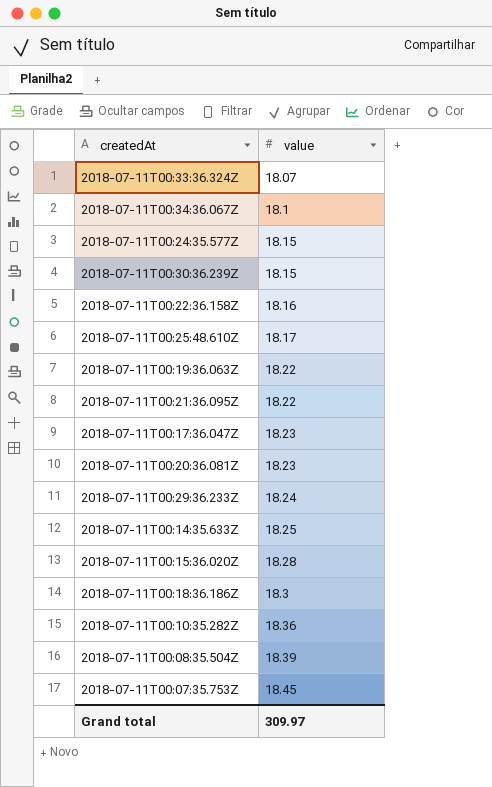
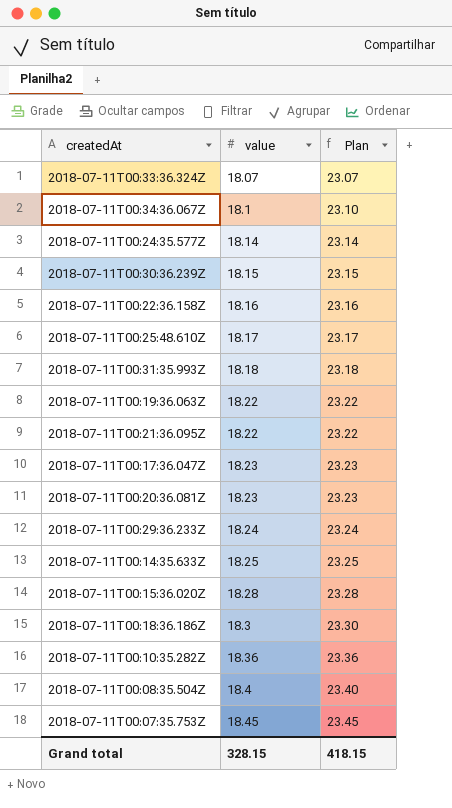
column Plan | formula: none -> [value] + 5
2018-07-11T00:24:35.577Z | value: 18.15 -> 18.14
row 2018-07-11T00:31:35.993Z: none -> 18.18 | 23.18
2018-07-11T00:08:35.504Z | value: 18.39 -> 18.4
Grand total | value: 309.97 -> 328.15

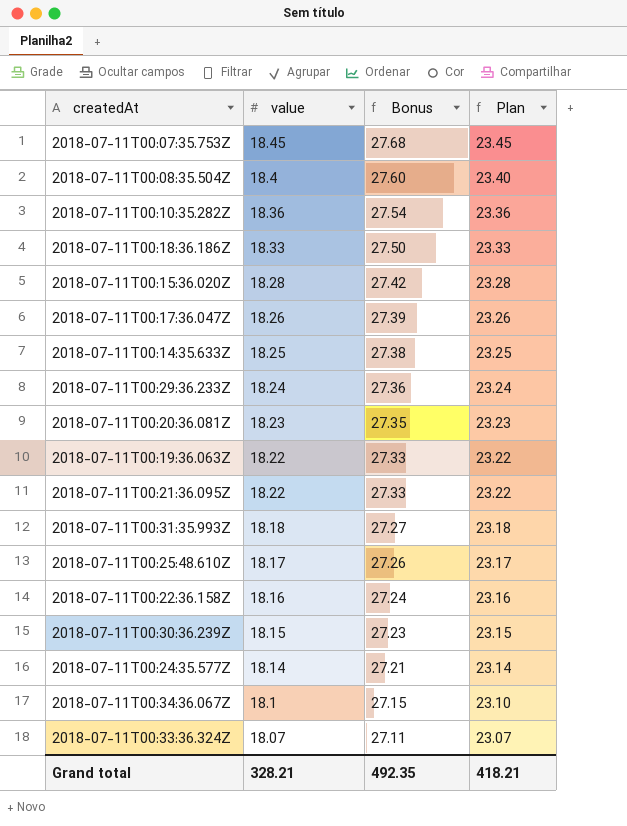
row order: value ascending -> value descending
column Bonus | formula: none -> [value] * 1.5
2018-07-11T00:18:36.186Z | value: 18.3 -> 18.33
2018-07-11T00:18:36.186Z | Plan: 23.30 -> 23.33
2018-07-11T00:17:36.047Z | value: 18.23 -> 18.26
2018-07-11T00:17:36.047Z | Plan: 23.23 -> 23.26
Grand total | value: 328.15 -> 328.21
Grand total | Plan: 418.15 -> 418.21

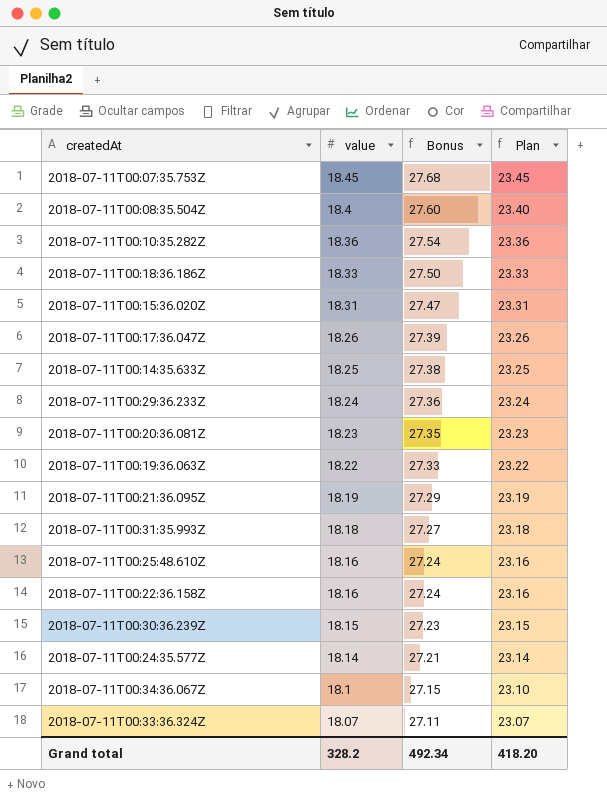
2018-07-11T00:15:36.020Z | value: 18.28 -> 18.31
2018-07-11T00:15:36.020Z | Bonus: 27.42 -> 27.47
2018-07-11T00:15:36.020Z | Plan: 23.28 -> 23.31
2018-07-11T00:21:36.095Z | value: 18.22 -> 18.19
2018-07-11T00:21:36.095Z | Bonus: 27.33 -> 27.29
2018-07-11T00:21:36.095Z | Plan: 23.22 -> 23.19
2018-07-11T00:25:48.610Z | value: 18.17 -> 18.16
2018-07-11T00:25:48.610Z | Bonus: 27.26 -> 27.24
2018-07-11T00:25:48.610Z | Plan: 23.17 -> 23.16
Grand total | value: 328.21 -> 328.2
Grand total | Bonus: 492.35 -> 492.34
Grand total | Plan: 418.21 -> 418.20

